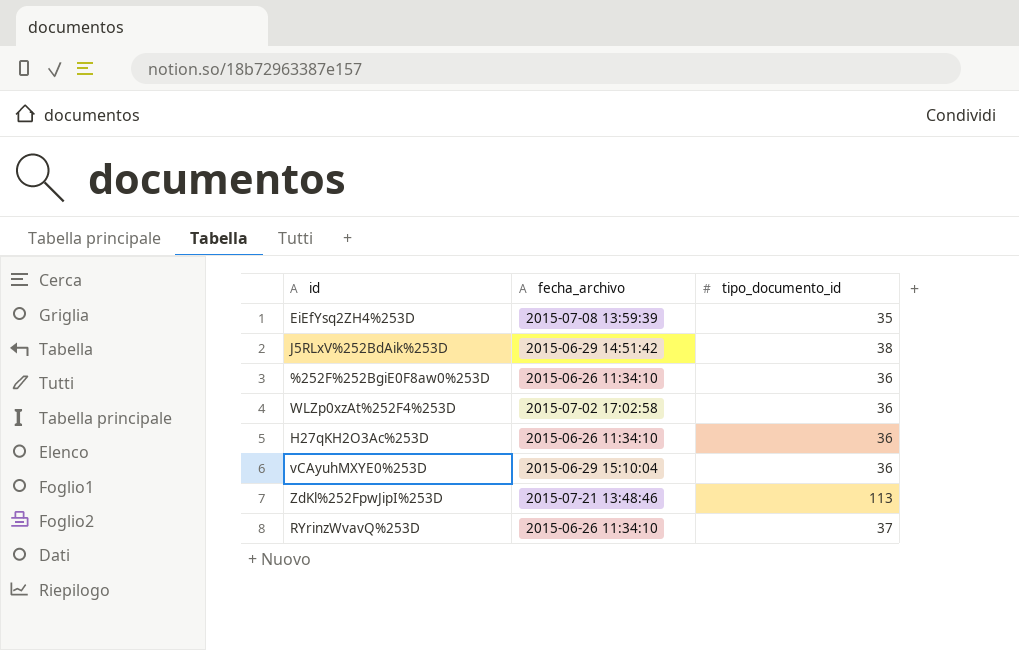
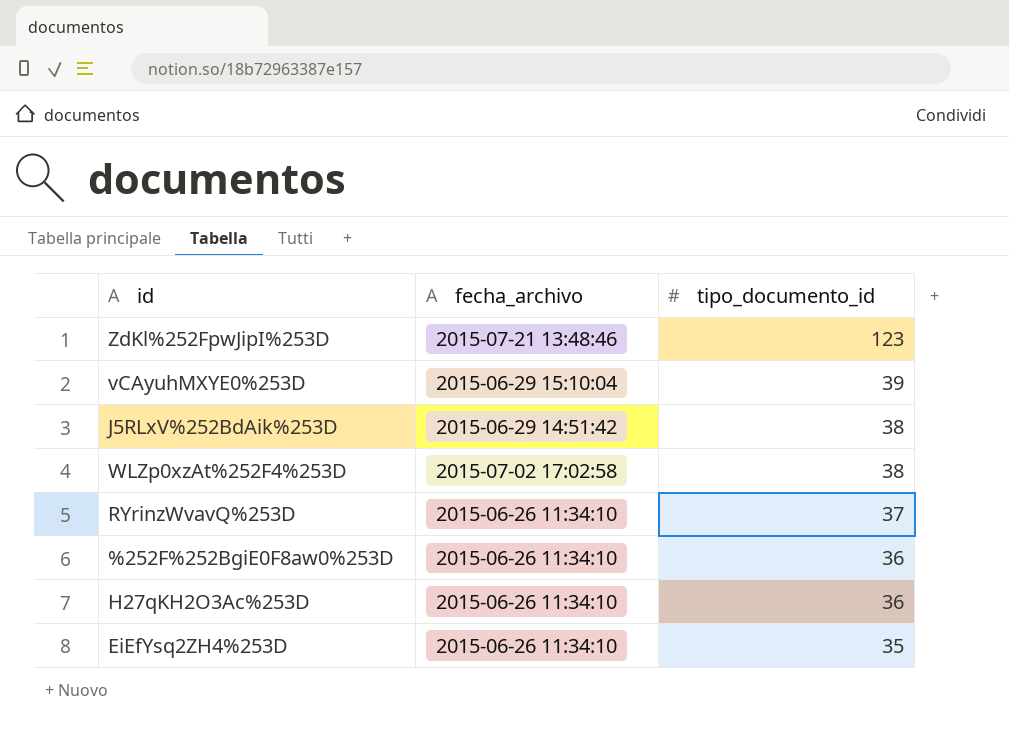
row order: none -> tipo_documento_id descending
ZdKl%252FpwJipI%253D | tipo_documento_id: 113 -> 123
vCAyuhMXYE0%253D | tipo_documento_id: 36 -> 39
WLZp0xzAt%252F4%253D | tipo_documento_id: 36 -> 38
EiEfYsq2ZH4%253D | fecha_archivo: 2015-07-08 13:59:39 -> 2015-06-26 11:34:10

